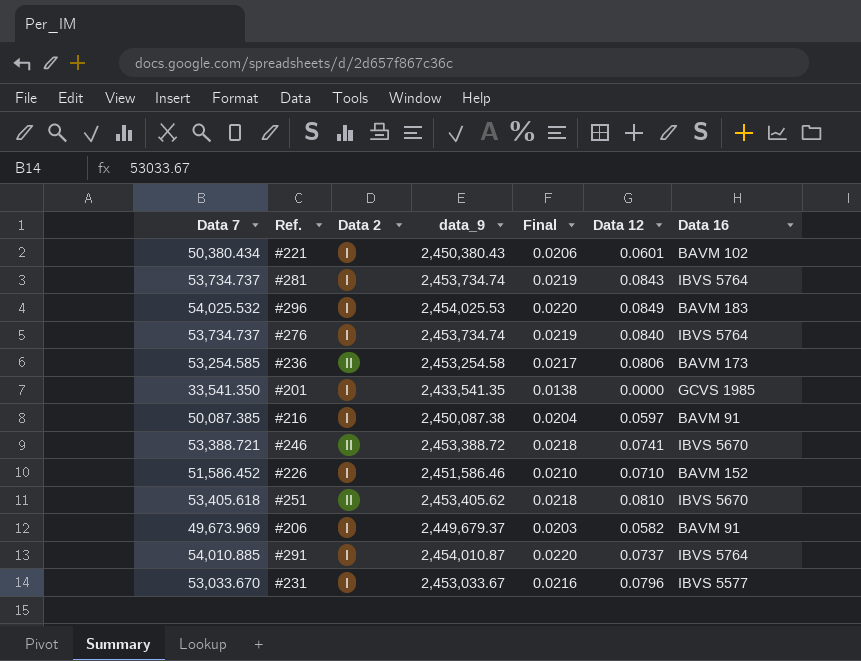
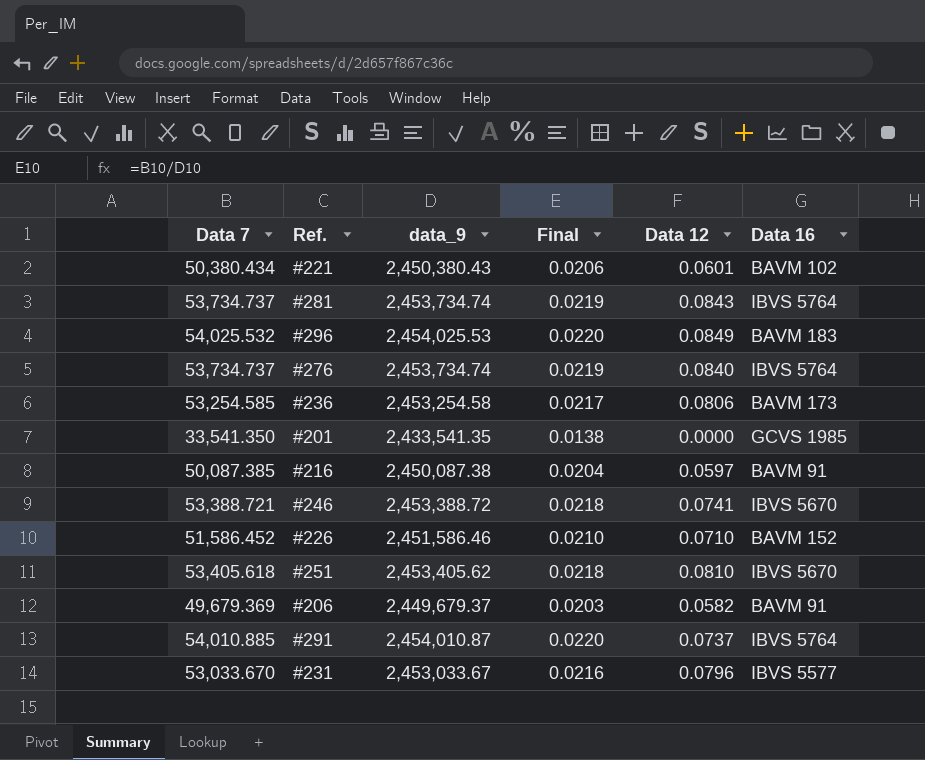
column Data 2 | position: 3 -> none
#206 | Data 7: 49,673.969 -> 49,679.369

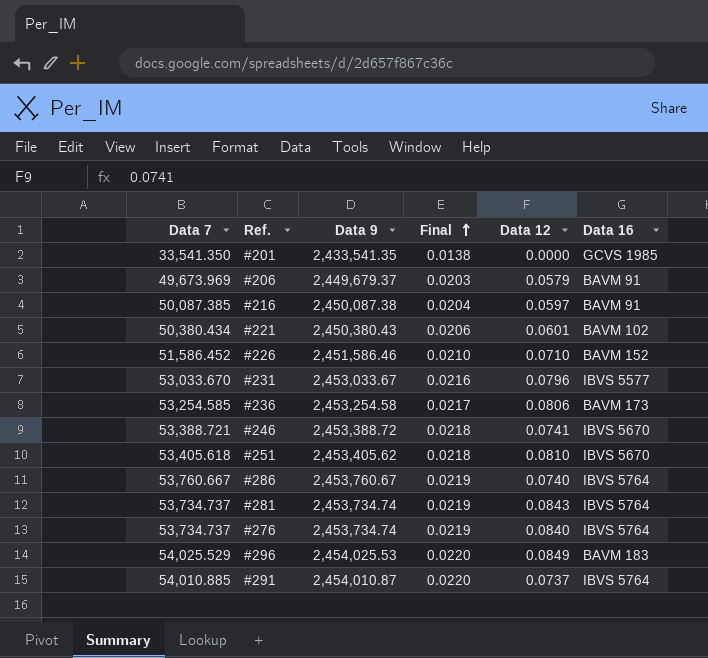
row order: none -> Final ascending
column name: data_9 -> Data 9
#206 | Data 7: 49,679.369 -> 49,673.969
#206 | Data 12: 0.0582 -> 0.0579
row #286: none -> 53,760.667 | 2,453,760.67 | 0.0219 | 0.0740 | IBVS 5764
#296 | Data 7: 54,025.532 -> 54,025.529

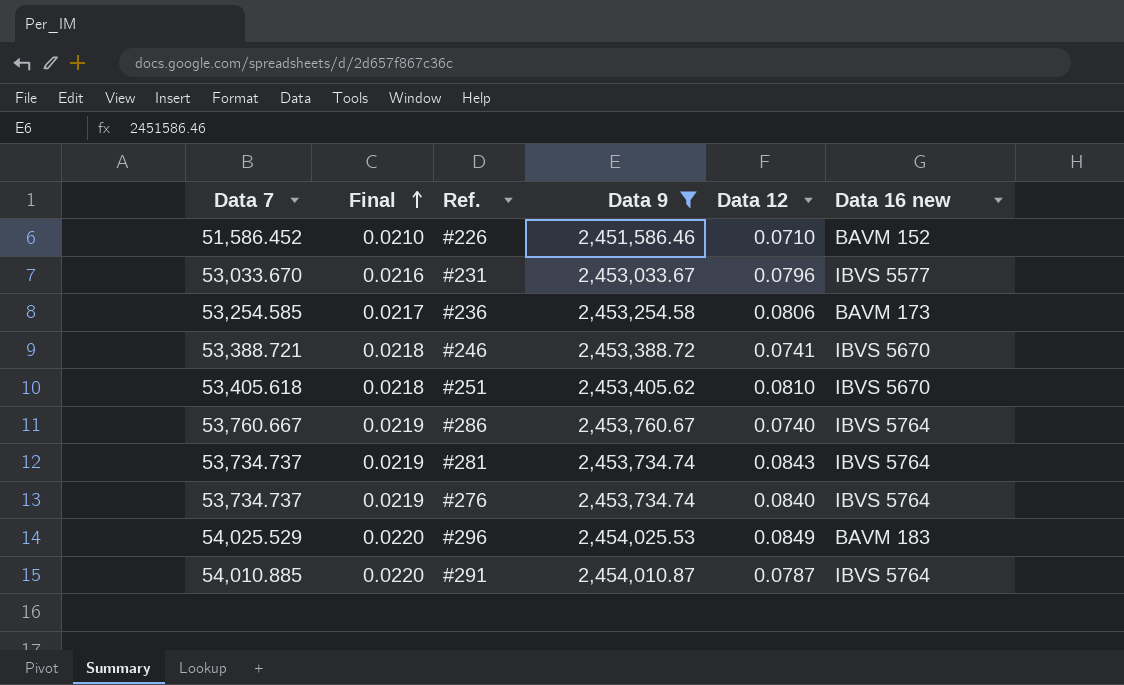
filter: none -> Data 9 >= 2,451,586.46
column Final | position: 4 -> 2
column name: Data 16 -> Data 16 new
#291 | Data 12: 0.0737 -> 0.0787

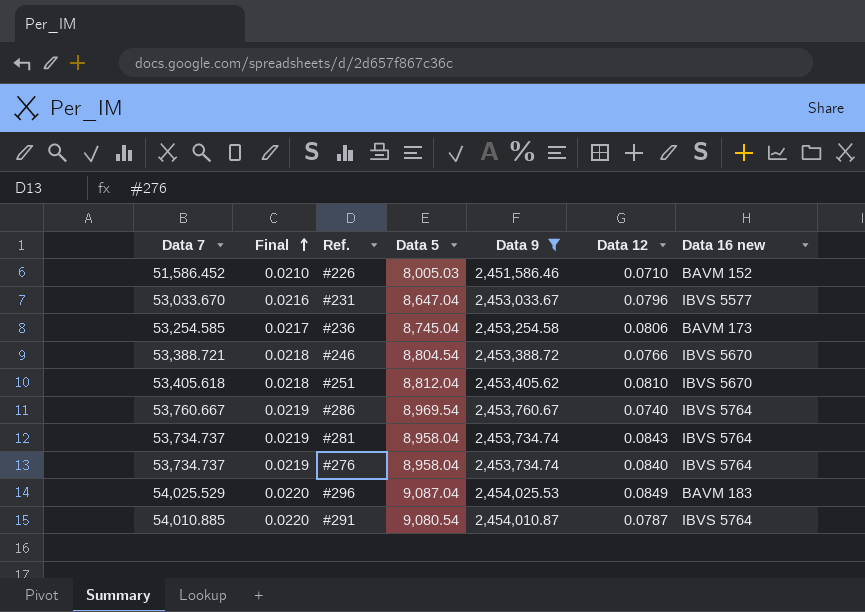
column Data 5 | position: none -> 4
#246 | Data 12: 0.0741 -> 0.0766

